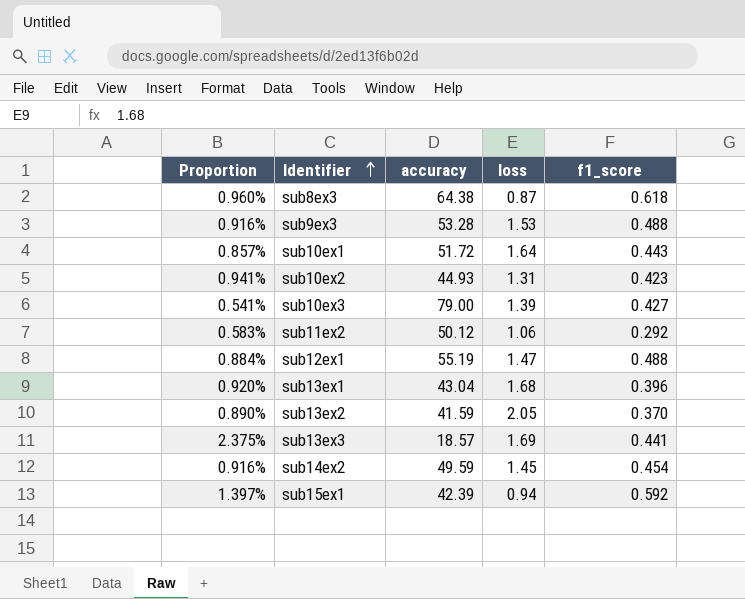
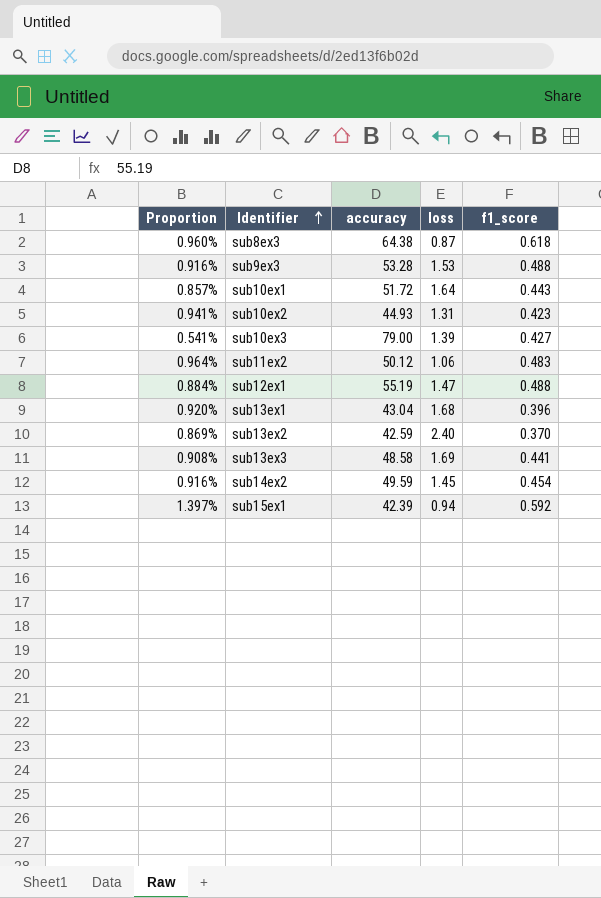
sub11ex2 | Proportion: 0.583% -> 0.964%
sub11ex2 | f1_score: 0.292 -> 0.483
sub13ex2 | Proportion: 0.890% -> 0.869%
sub13ex2 | accuracy: 41.59 -> 42.59
sub13ex2 | loss: 2.05 -> 2.40
sub13ex3 | Proportion: 2.375% -> 0.908%
sub13ex3 | accuracy: 18.57 -> 48.58

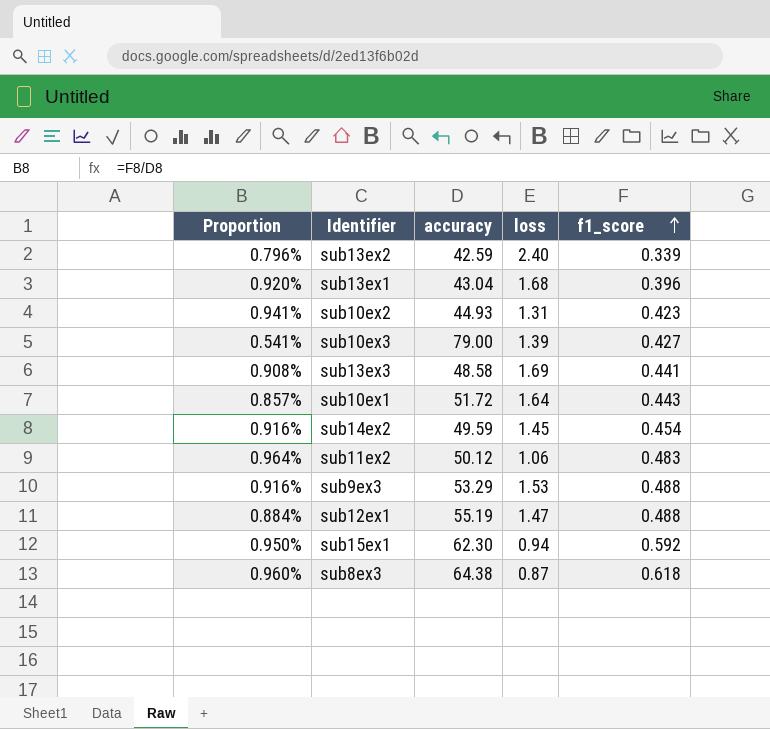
row order: Identifier ascending -> f1_score ascending
sub13ex2 | Proportion: 0.869% -> 0.796%
sub13ex2 | f1_score: 0.370 -> 0.339
sub9ex3 | accuracy: 53.28 -> 53.29
sub15ex1 | Proportion: 1.397% -> 0.950%
sub15ex1 | accuracy: 42.39 -> 62.30

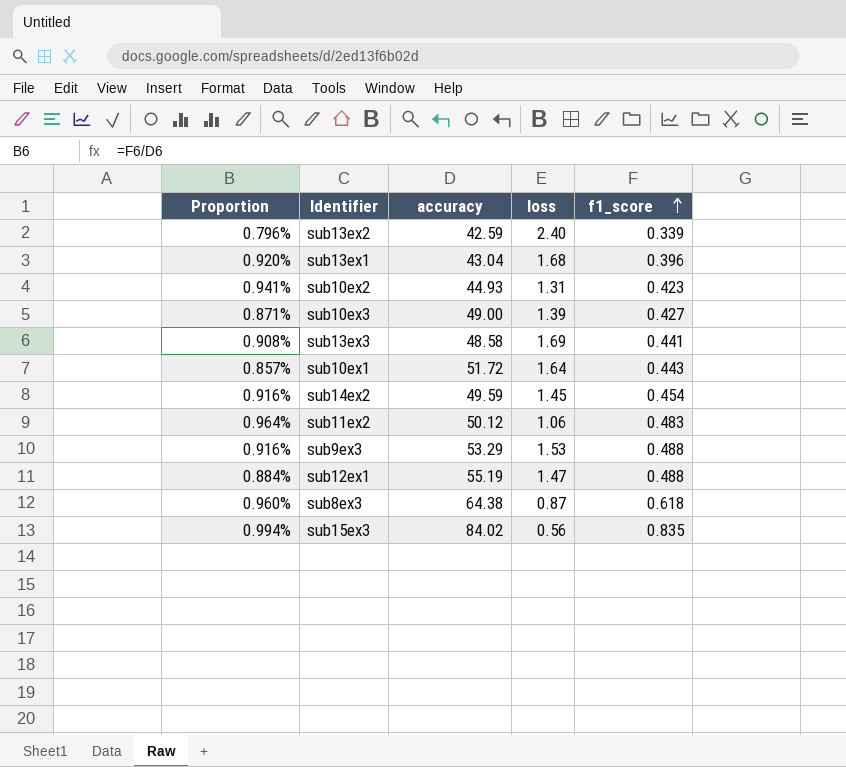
row sub15ex1: 0.950% | 62.30 | 0.94 | 0.592 -> none
sub10ex3 | Proportion: 0.541% -> 0.871%
sub10ex3 | accuracy: 79.00 -> 49.00
row sub15ex3: none -> 0.994% | 84.02 | 0.56 | 0.835

